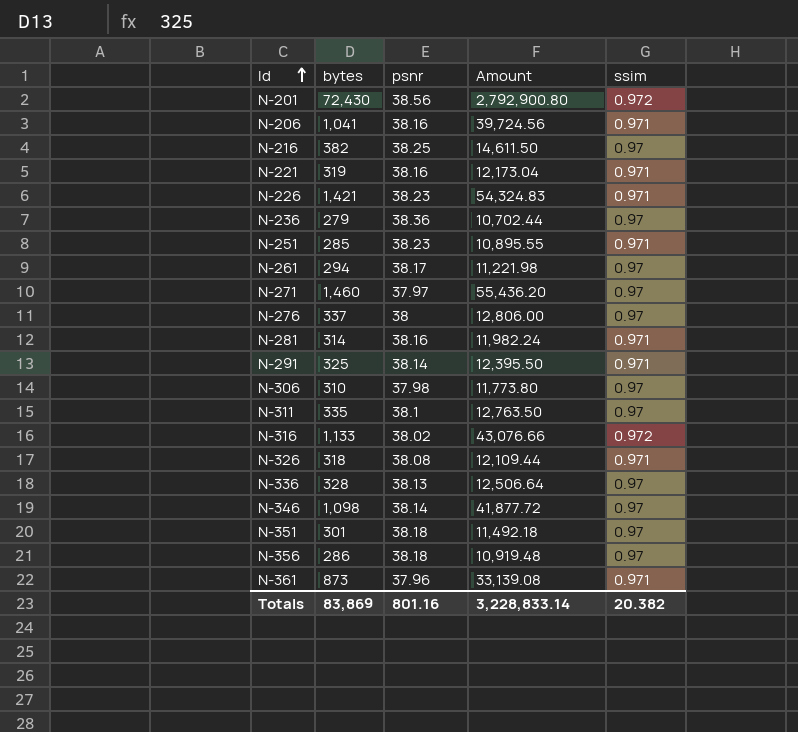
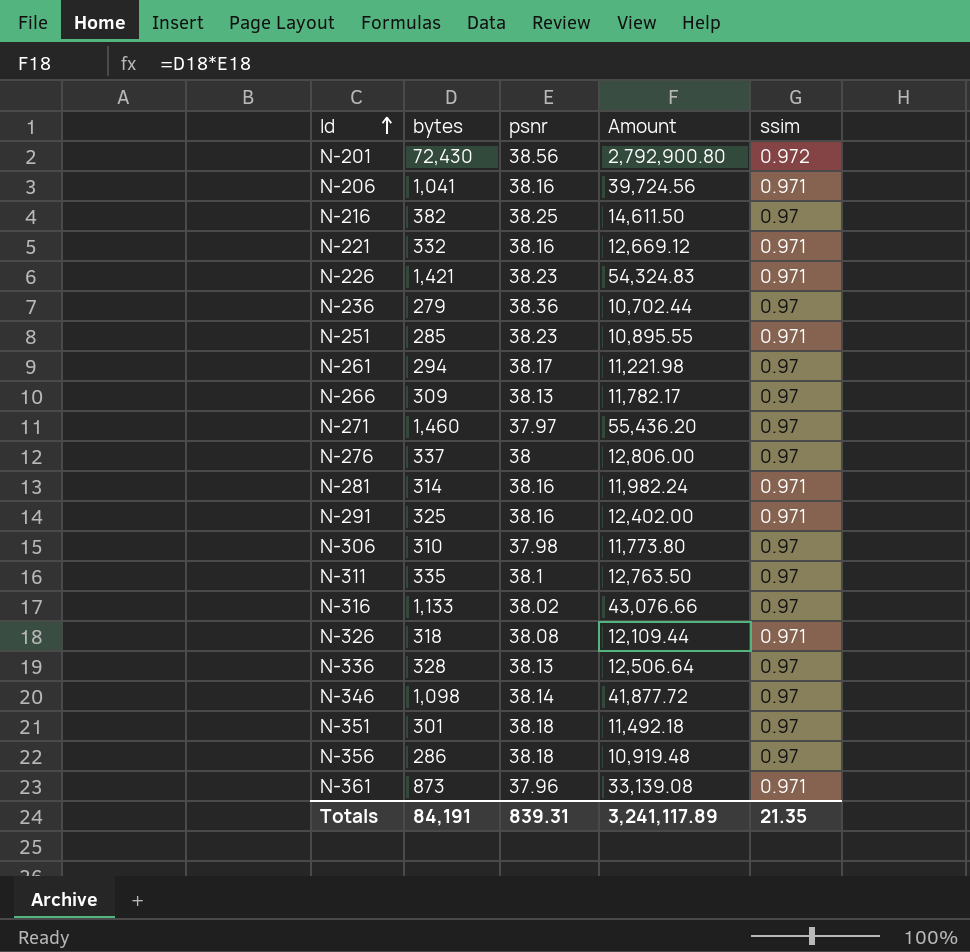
N-221 | bytes: 319 -> 332
N-221 | Amount: 12,173.04 -> 12,669.12
row N-266: none -> 309 | 38.13 | 11,782.17 | 0.97
N-291 | psnr: 38.14 -> 38.16
N-291 | Amount: 12,395.50 -> 12,402.00
N-316 | ssim: 0.972 -> 0.97
Totals | bytes: 83,869 -> 84,191
Totals | psnr: 801.16 -> 839.31
Totals | Amount: 3,228,833.14 -> 3,241,117.89
Totals | ssim: 20.382 -> 21.35

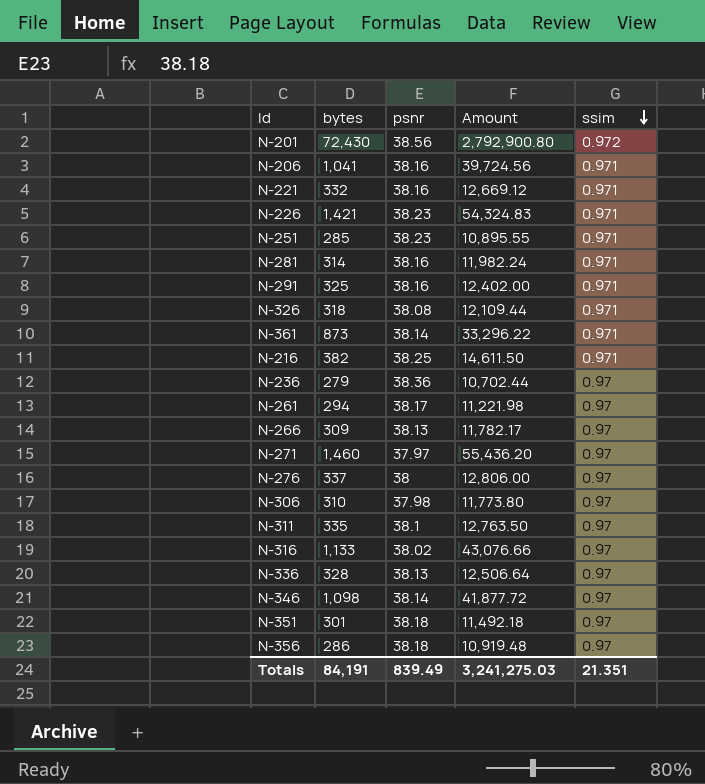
row order: Id ascending -> ssim descending
N-361 | psnr: 37.96 -> 38.14
N-361 | Amount: 33,139.08 -> 33,296.22
N-216 | ssim: 0.97 -> 0.971
Totals | psnr: 839.31 -> 839.49
Totals | Amount: 3,241,117.89 -> 3,241,275.03
Totals | ssim: 21.35 -> 21.351

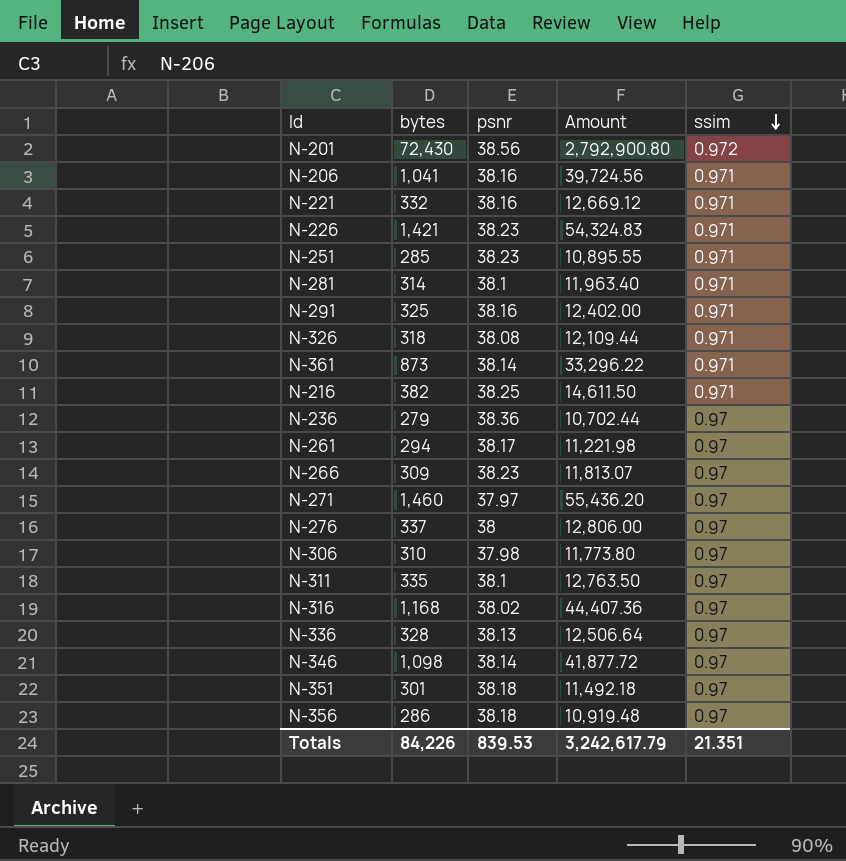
N-281 | psnr: 38.16 -> 38.1
N-281 | Amount: 11,982.24 -> 11,963.40
N-266 | psnr: 38.13 -> 38.23
N-266 | Amount: 11,782.17 -> 11,813.07
N-316 | bytes: 1,133 -> 1,168
N-316 | Amount: 43,076.66 -> 44,407.36
Totals | bytes: 84,191 -> 84,226
Totals | psnr: 839.49 -> 839.53
Totals | Amount: 3,241,275.03 -> 3,242,617.79

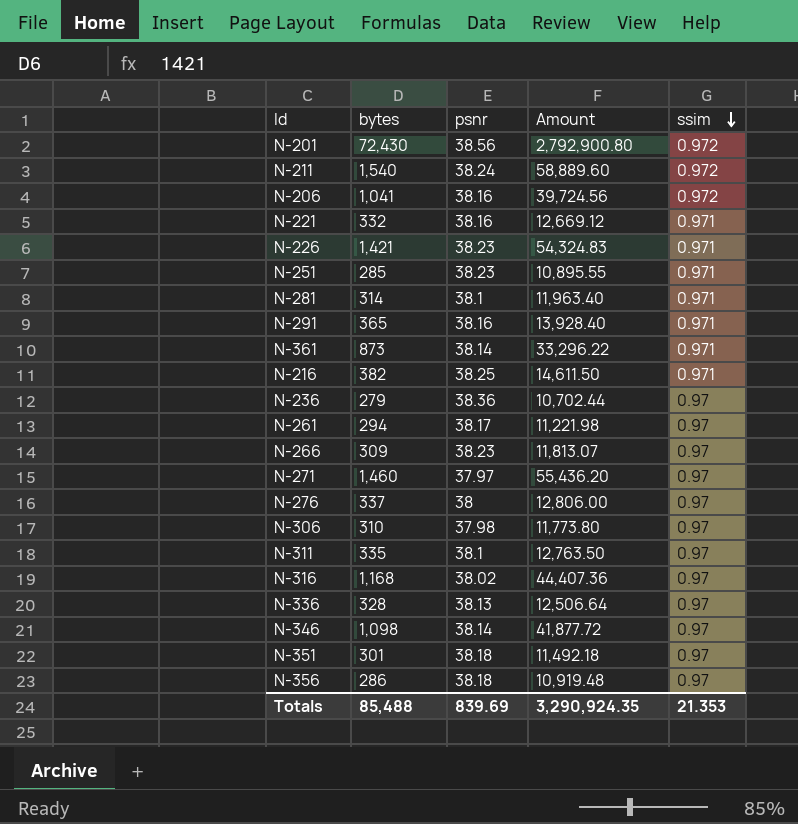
row N-326: 318 | 38.08 | 12,109.44 | 0.971 -> none
row N-211: none -> 1,540 | 38.24 | 58,889.60 | 0.972
N-206 | ssim: 0.971 -> 0.972
N-291 | bytes: 325 -> 365
N-291 | Amount: 12,402.00 -> 13,928.40
Totals | bytes: 84,226 -> 85,488
Totals | psnr: 839.53 -> 839.69
Totals | Amount: 3,242,617.79 -> 3,290,924.35
Totals | ssim: 21.351 -> 21.353

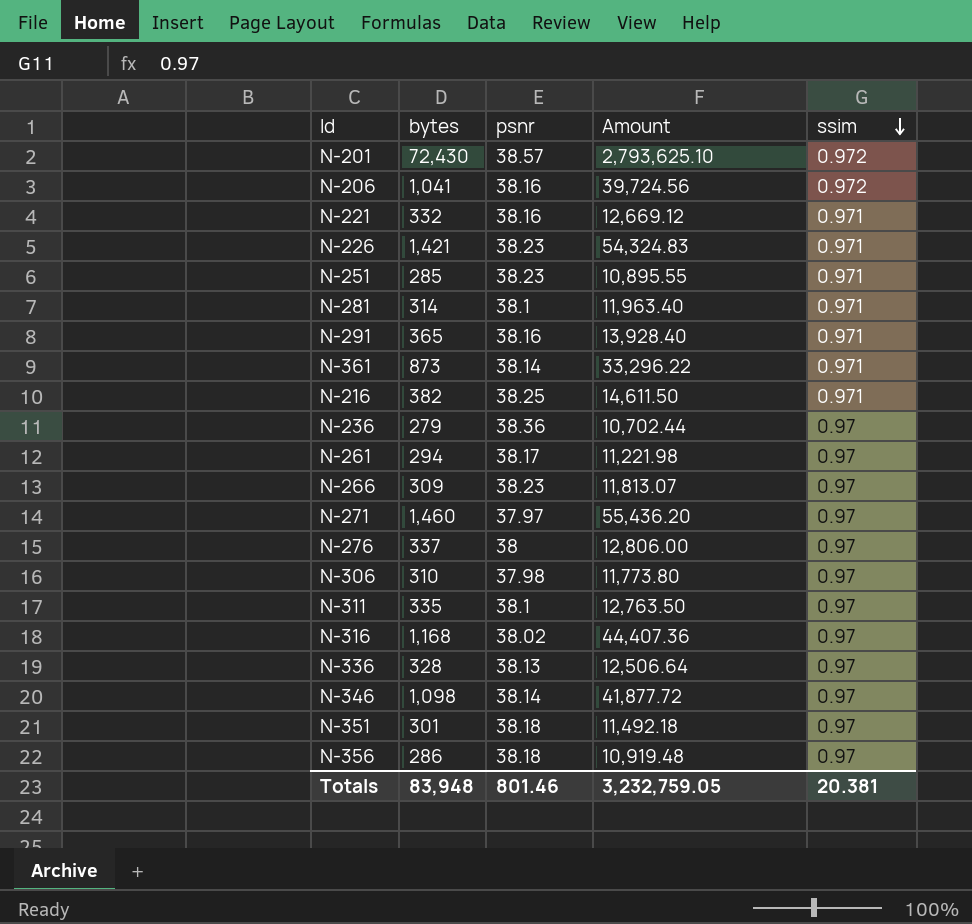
row N-211: 1,540 | 38.24 | 58,889.60 | 0.972 -> none
N-201 | psnr: 38.56 -> 38.57
N-201 | Amount: 2,792,900.80 -> 2,793,625.10
Totals | bytes: 85,488 -> 83,948
Totals | psnr: 839.69 -> 801.46
Totals | Amount: 3,290,924.35 -> 3,232,759.05
Totals | ssim: 21.353 -> 20.381

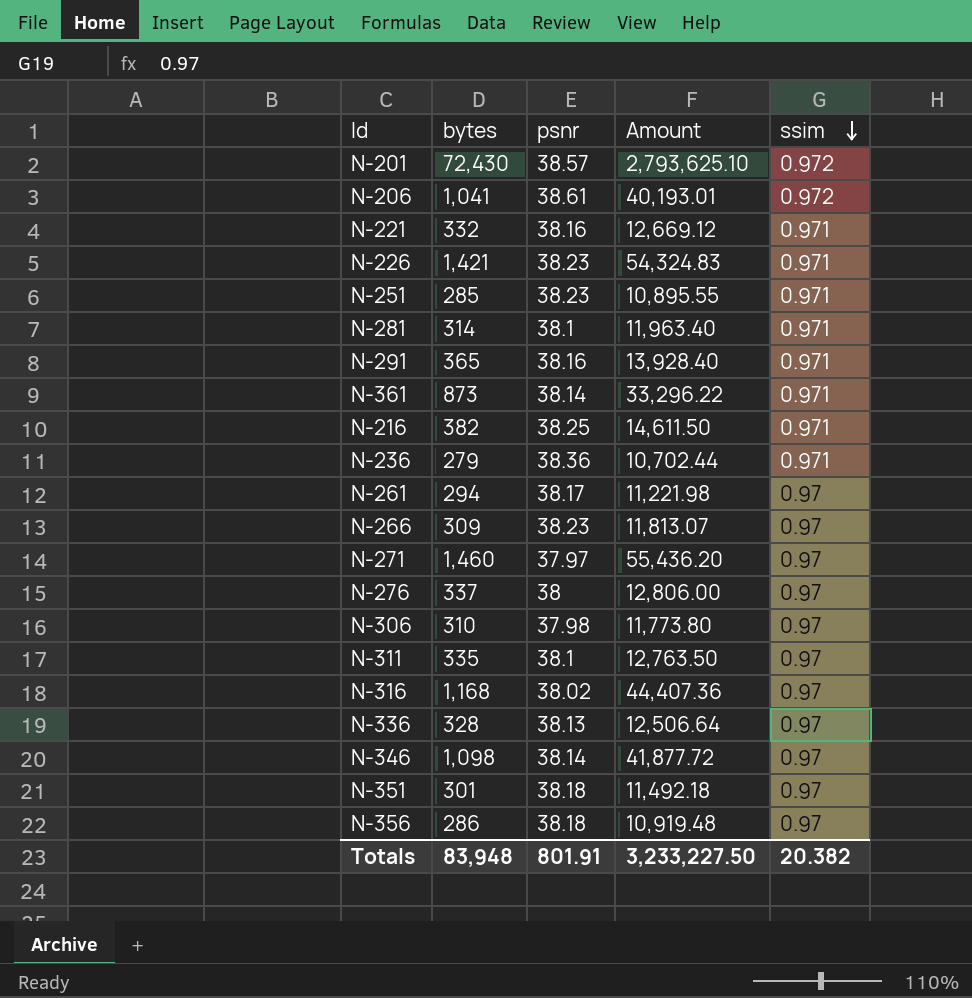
N-206 | psnr: 38.16 -> 38.61
N-206 | Amount: 39,724.56 -> 40,193.01
N-236 | ssim: 0.97 -> 0.971
Totals | psnr: 801.46 -> 801.91
Totals | Amount: 3,232,759.05 -> 3,233,227.50
Totals | ssim: 20.381 -> 20.382

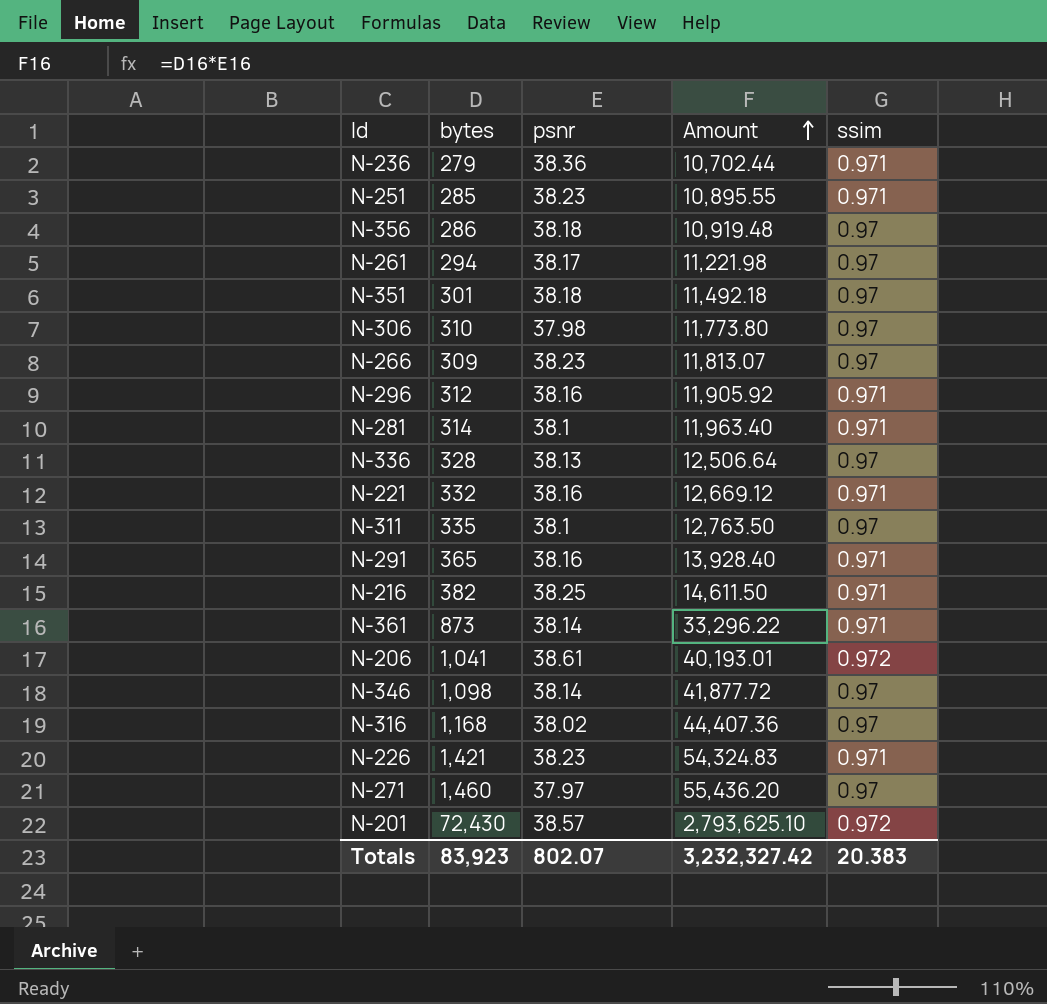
row order: ssim descending -> Amount ascending
row N-276: 337 | 38 | 12,806.00 | 0.97 -> none
row N-296: none -> 312 | 38.16 | 11,905.92 | 0.971
Totals | bytes: 83,948 -> 83,923
Totals | psnr: 801.91 -> 802.07
Totals | Amount: 3,233,227.50 -> 3,232,327.42
Totals | ssim: 20.382 -> 20.383

